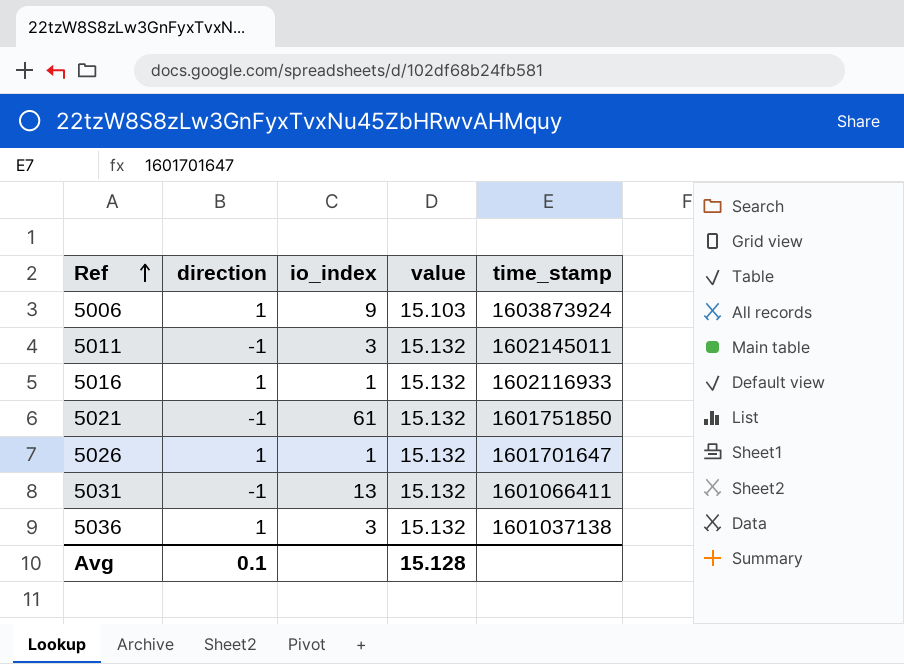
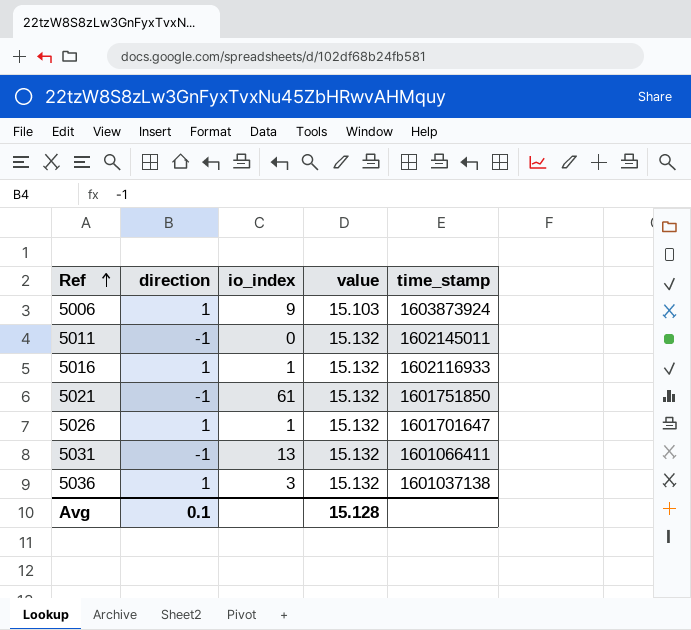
5011 | io_index: 3 -> 0

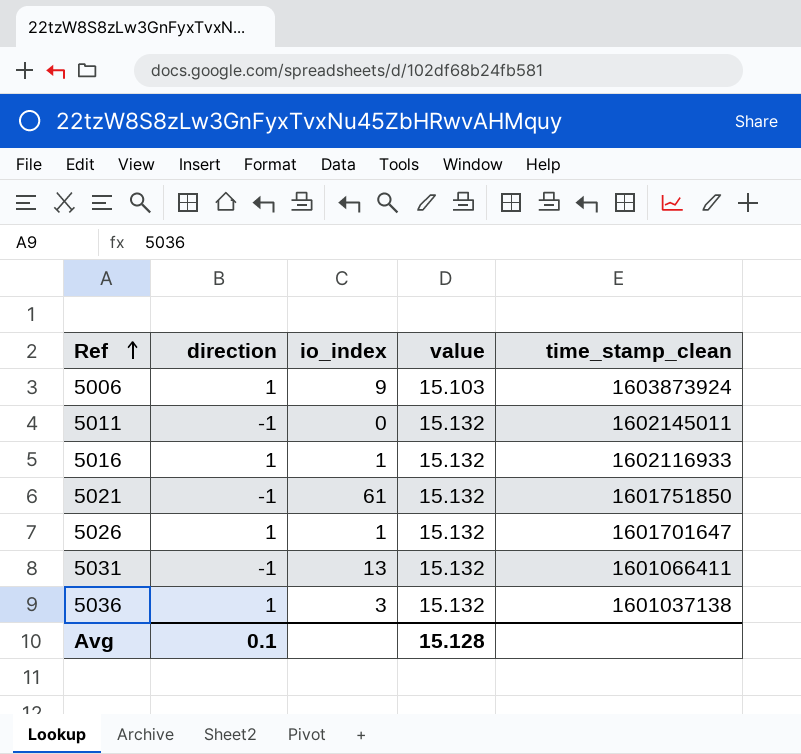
column name: time_stamp -> time_stamp_clean

